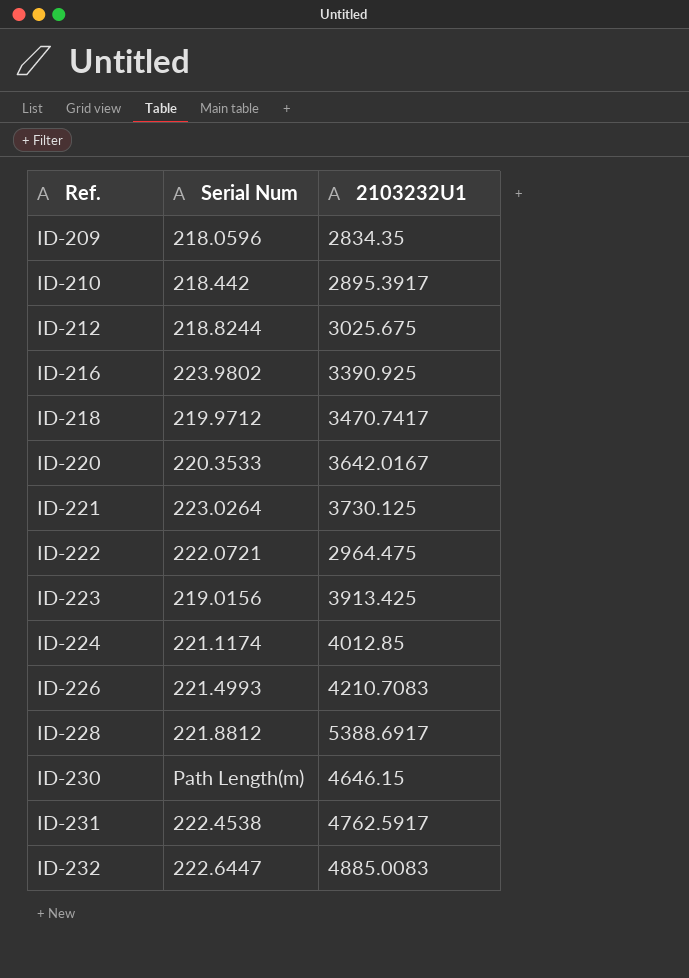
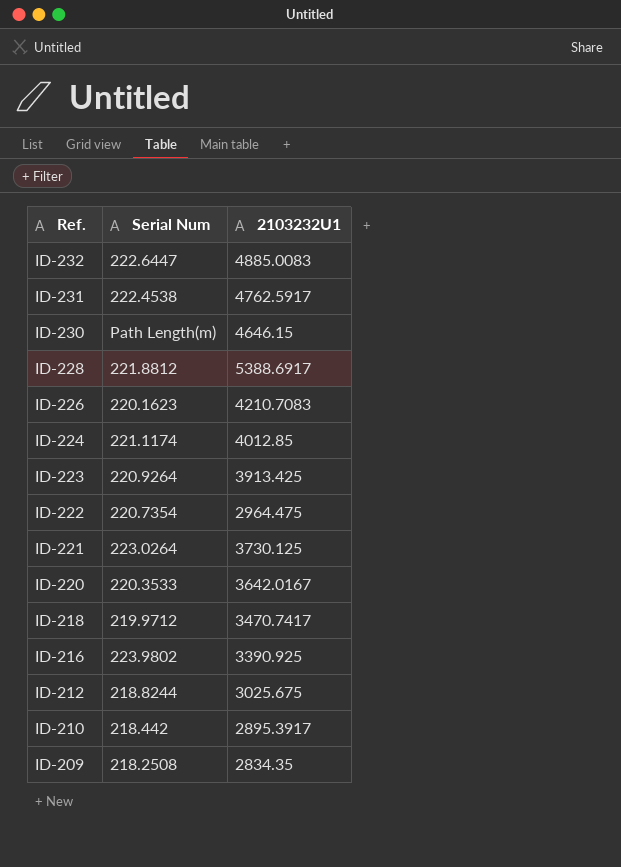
row order: Ref. ascending -> Ref. descending
ID-226 | Serial Num: 221.4993 -> 220.1623
ID-223 | Serial Num: 219.0156 -> 220.9264
ID-222 | Serial Num: 222.0721 -> 220.7354
ID-209 | Serial Num: 218.0596 -> 218.2508

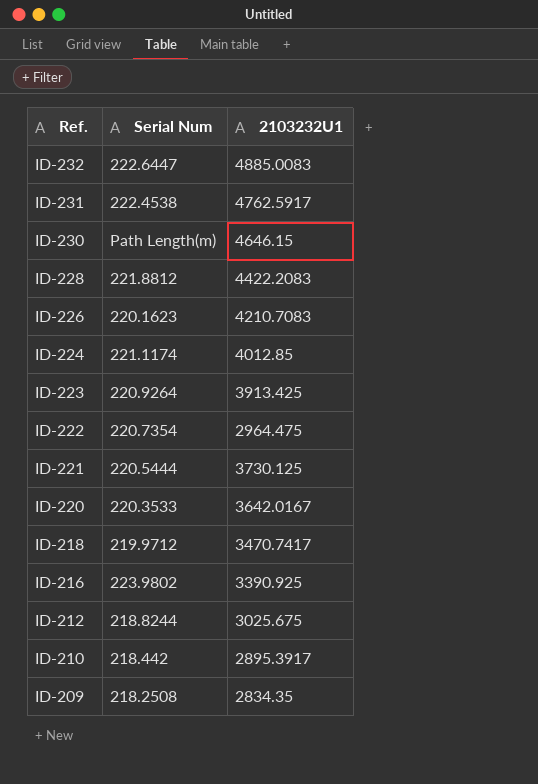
ID-228 | 2103232U1: 5388.6917 -> 4422.2083
ID-221 | Serial Num: 223.0264 -> 220.5444

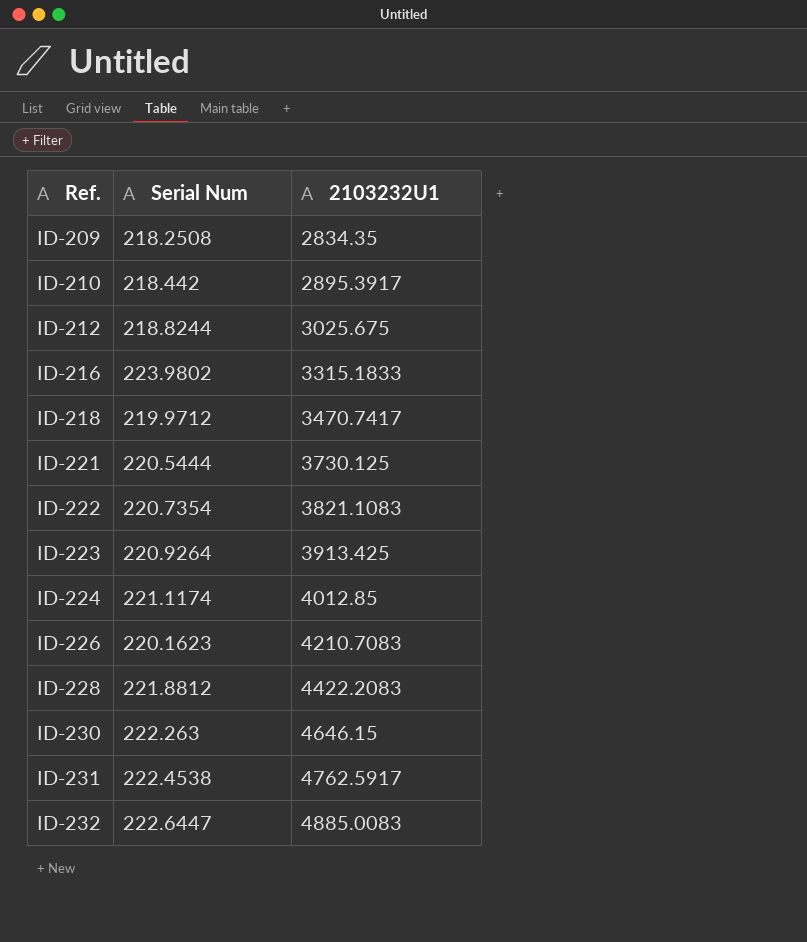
row order: Ref. descending -> Ref. ascending
row ID-220: 220.3533 | 3642.0167 -> none
ID-216 | 2103232U1: 3390.925 -> 3315.1833
ID-222 | 2103232U1: 2964.475 -> 3821.1083
ID-230 | Serial Num: Path Length(m) -> 222.263

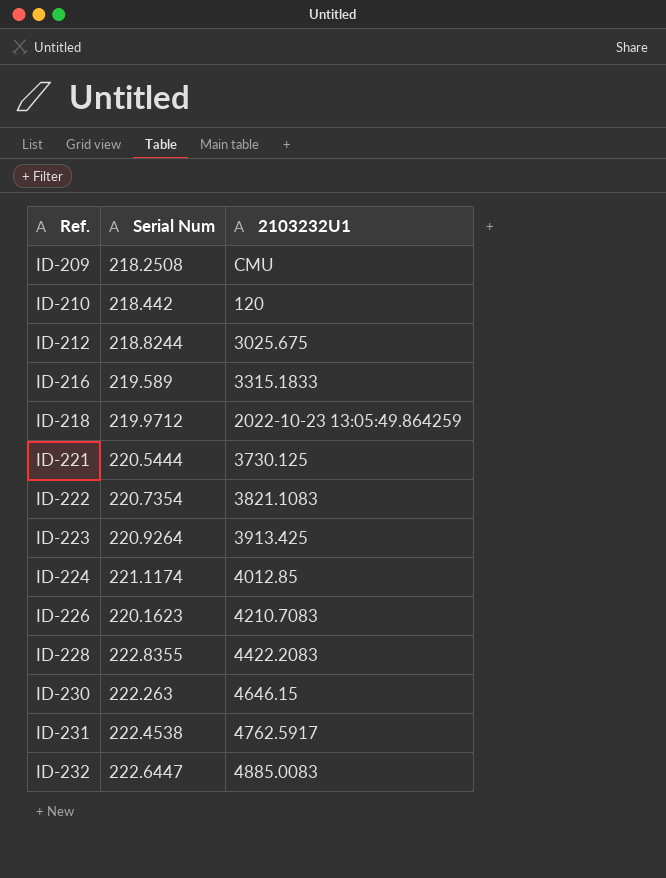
ID-209 | 2103232U1: 2834.35 -> CMU
ID-210 | 2103232U1: 2895.3917 -> 120
ID-216 | Serial Num: 223.9802 -> 219.589
ID-218 | 2103232U1: 3470.7417 -> 2022-10-23 13:05:49.864259
ID-228 | Serial Num: 221.8812 -> 222.8355

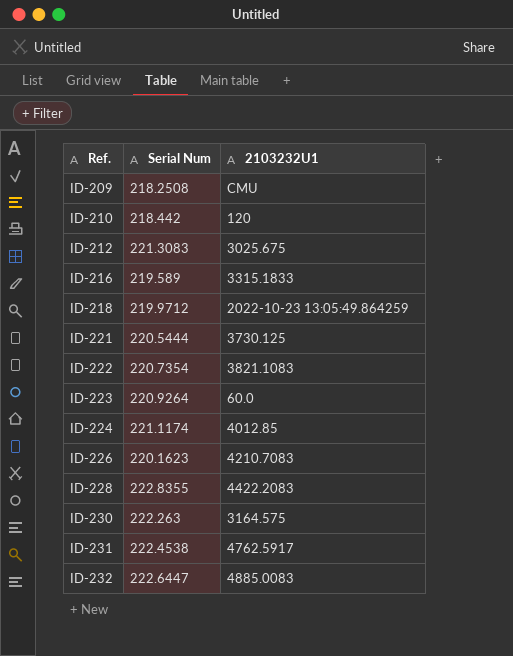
ID-212 | Serial Num: 218.8244 -> 221.3083
ID-223 | 2103232U1: 3913.425 -> 60.0
ID-230 | 2103232U1: 4646.15 -> 3164.575

